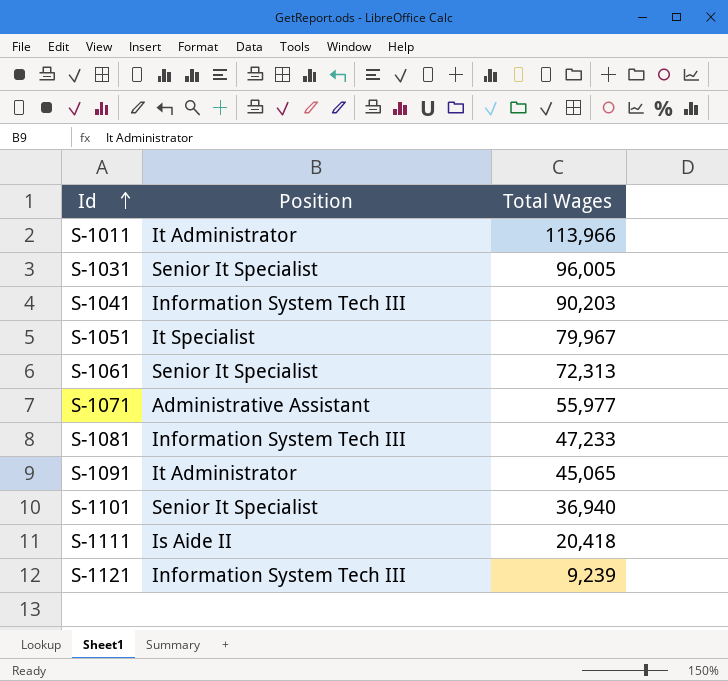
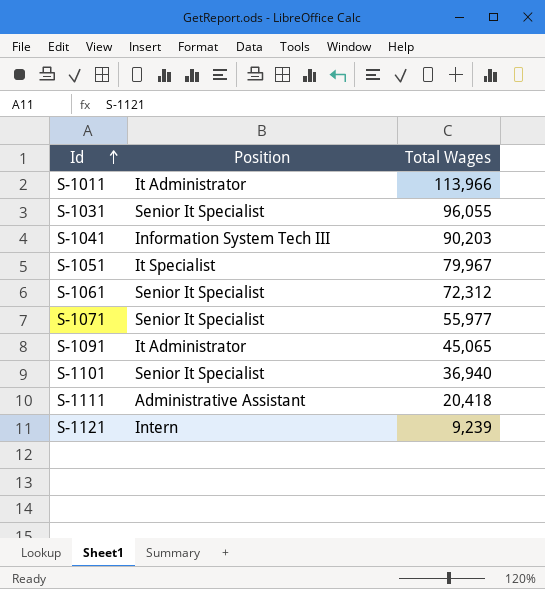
row S-1081: Information System Tech III | 47,233 -> none
S-1031 | Total Wages: 96,005 -> 96,055
S-1061 | Total Wages: 72,313 -> 72,312
S-1071 | Position: Administrative Assistant -> Senior It Specialist
S-1111 | Position: Is Aide II -> Administrative Assistant
S-1121 | Position: Information System Tech III -> Intern

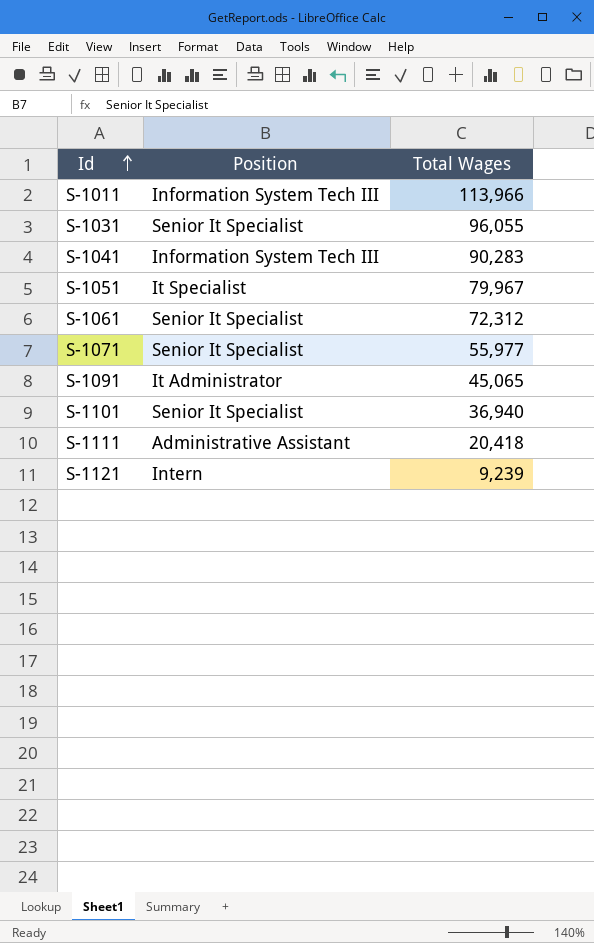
S-1011 | Position: It Administrator -> Information System Tech III
S-1041 | Total Wages: 90,203 -> 90,283

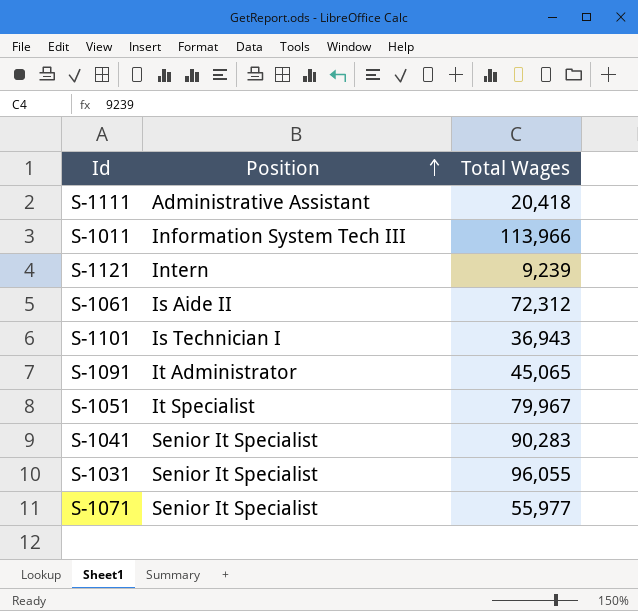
row order: Id ascending -> Position ascending
S-1061 | Position: Senior It Specialist -> Is Aide II
S-1101 | Position: Senior It Specialist -> Is Technician I
S-1101 | Total Wages: 36,940 -> 36,943
S-1041 | Position: Information System Tech III -> Senior It Specialist

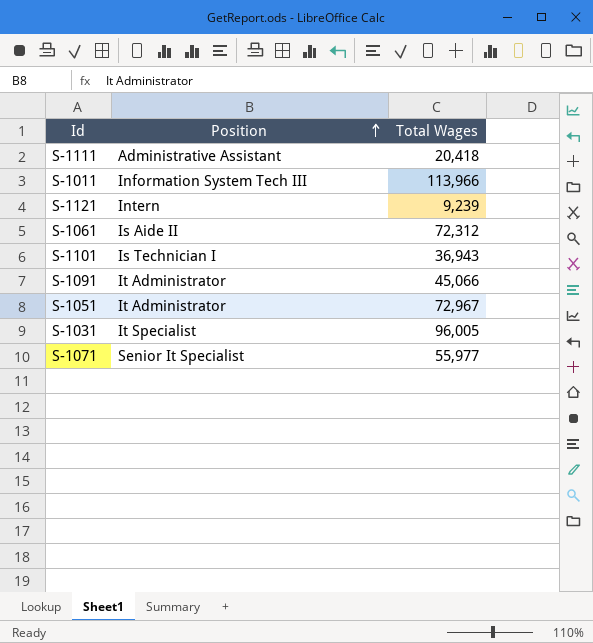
row S-1041: Senior It Specialist | 90,283 -> none
S-1091 | Total Wages: 45,065 -> 45,066
S-1051 | Position: It Specialist -> It Administrator
S-1051 | Total Wages: 79,967 -> 72,967
S-1031 | Position: Senior It Specialist -> It Specialist
S-1031 | Total Wages: 96,055 -> 96,005

